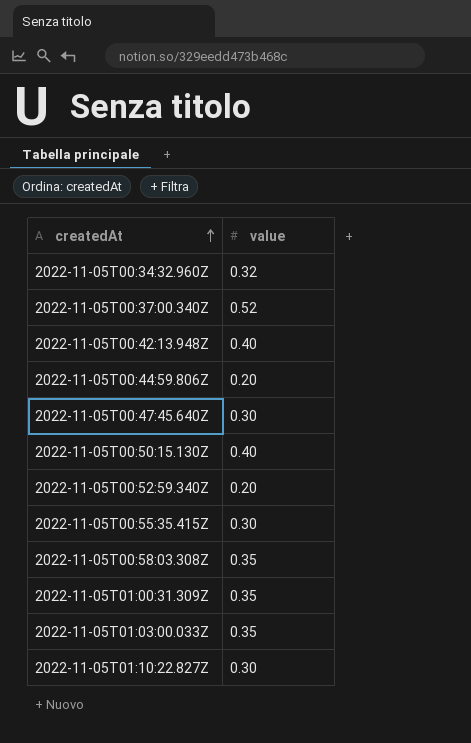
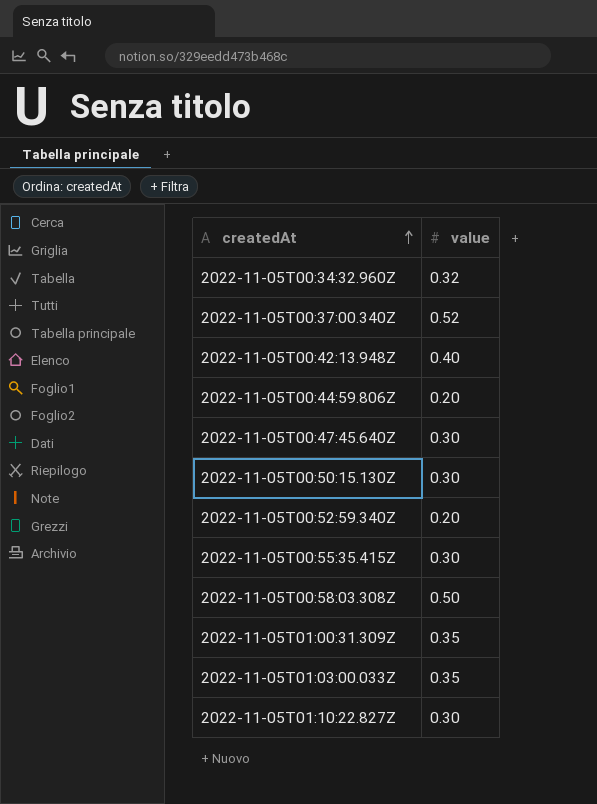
2022-11-05T00:50:15.130Z | value: 0.40 -> 0.30
2022-11-05T00:58:03.308Z | value: 0.35 -> 0.50

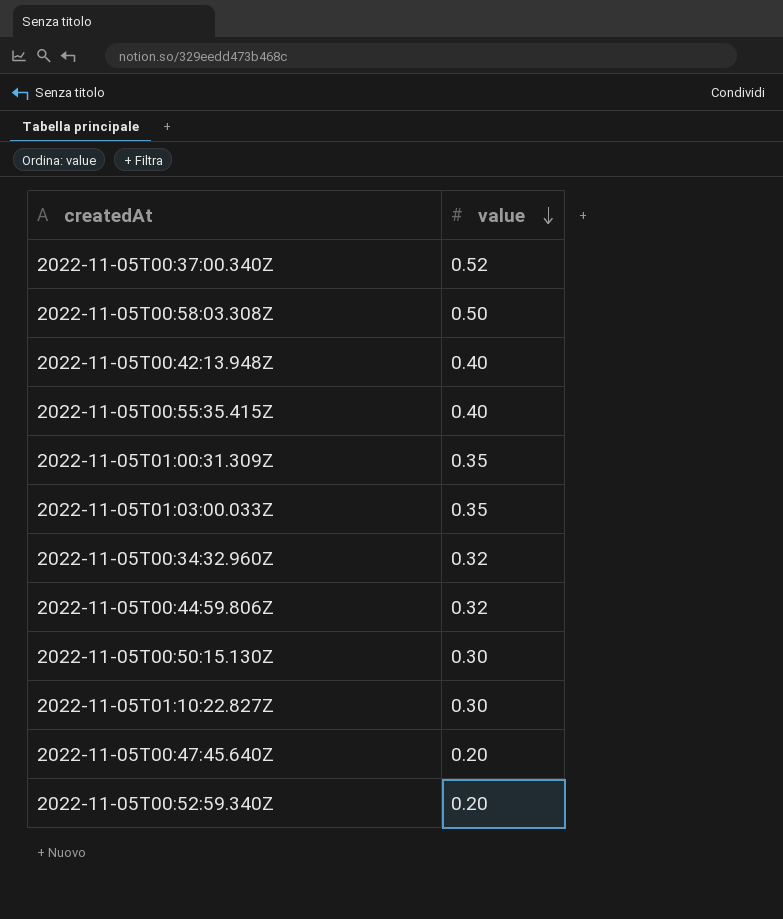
row order: createdAt ascending -> value descending
2022-11-05T00:55:35.415Z | value: 0.30 -> 0.40
2022-11-05T00:44:59.806Z | value: 0.20 -> 0.32
2022-11-05T00:47:45.640Z | value: 0.30 -> 0.20

